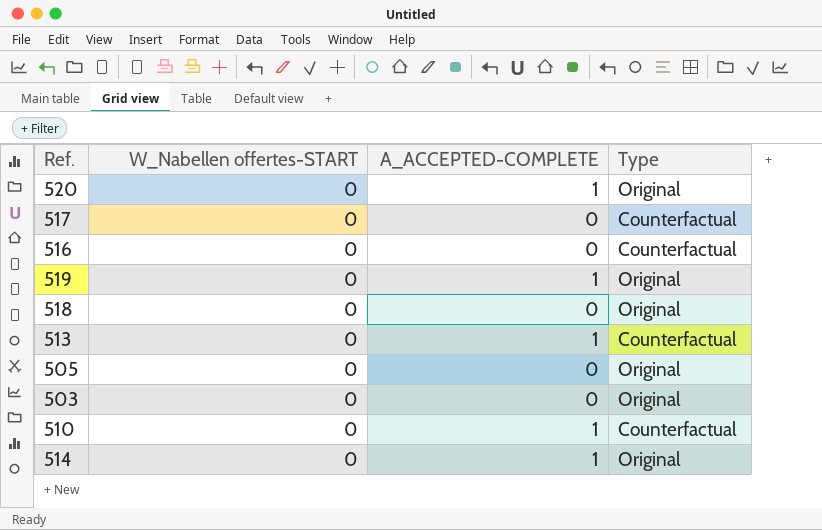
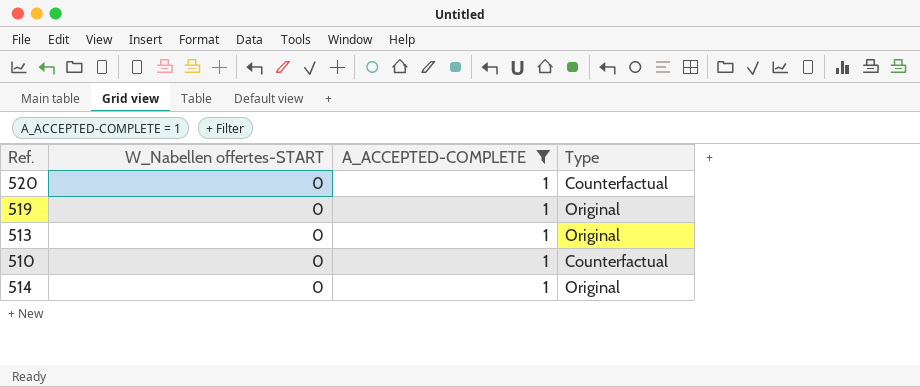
filter: none -> A_ACCEPTED-COMPLETE = 1
520 | Type: Original -> Counterfactual
513 | Type: Counterfactual -> Original

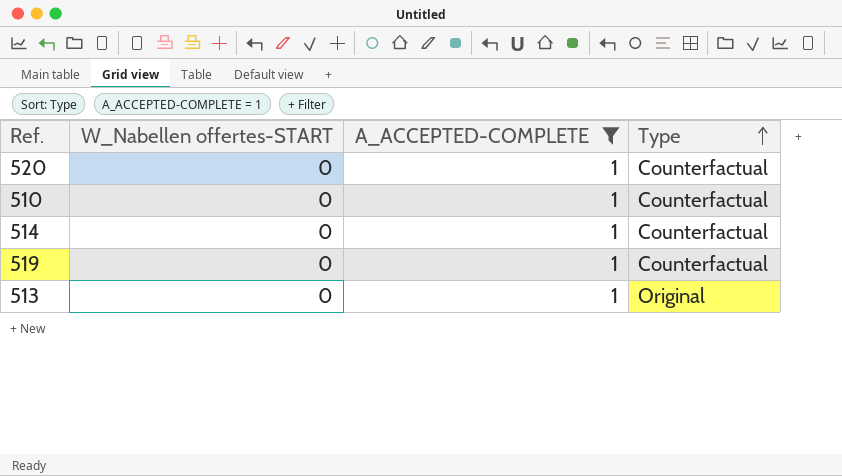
row order: none -> Type ascending
514 | Type: Original -> Counterfactual
519 | Type: Original -> Counterfactual

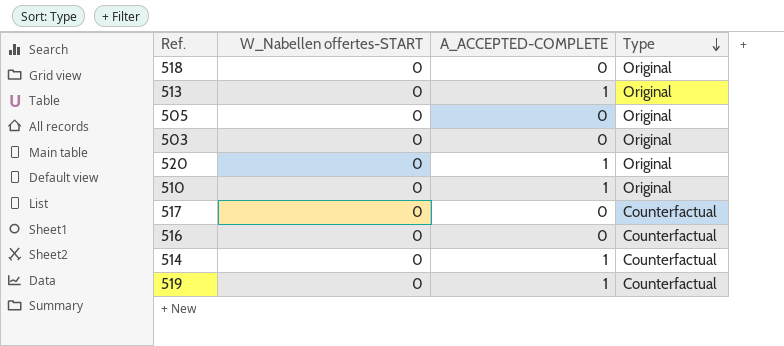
filter: A_ACCEPTED-COMPLETE = 1 -> none
row order: Type ascending -> Type descending
520 | Type: Counterfactual -> Original
510 | Type: Counterfactual -> Original

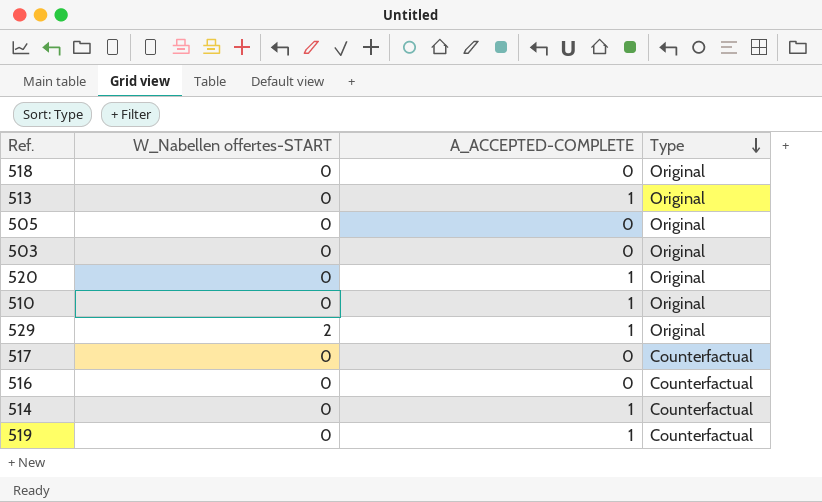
row 529: none -> 2 | 1 | Original

